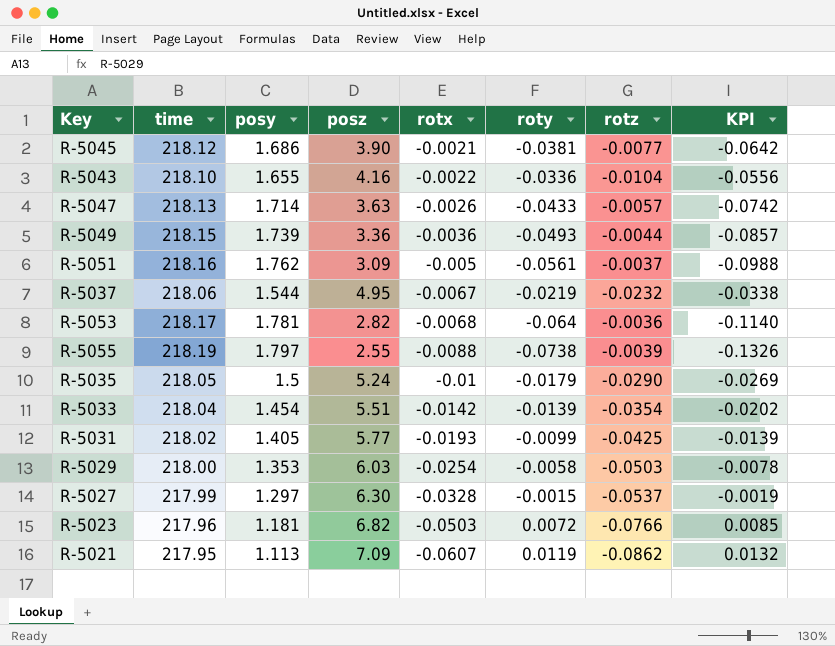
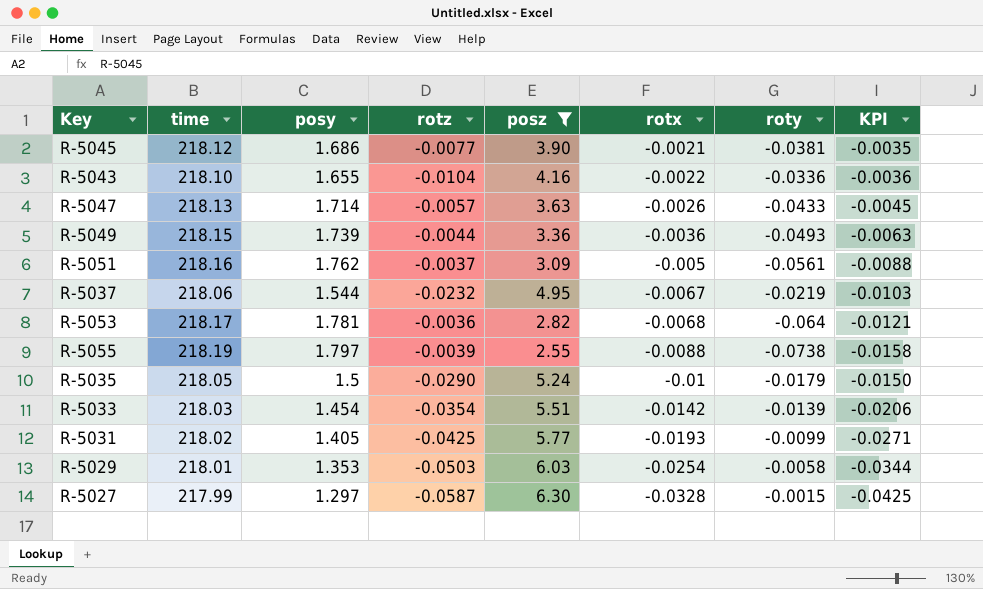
filter: none -> posz <= 6.30
column rotz | position: 7 -> 4
column KPI | formula: [posy] * [roty] -> [posy] * [rotx]
R-5033 | time: 218.04 -> 218.03
R-5029 | time: 218.00 -> 218.01
R-5027 | rotz: -0.0537 -> -0.0587

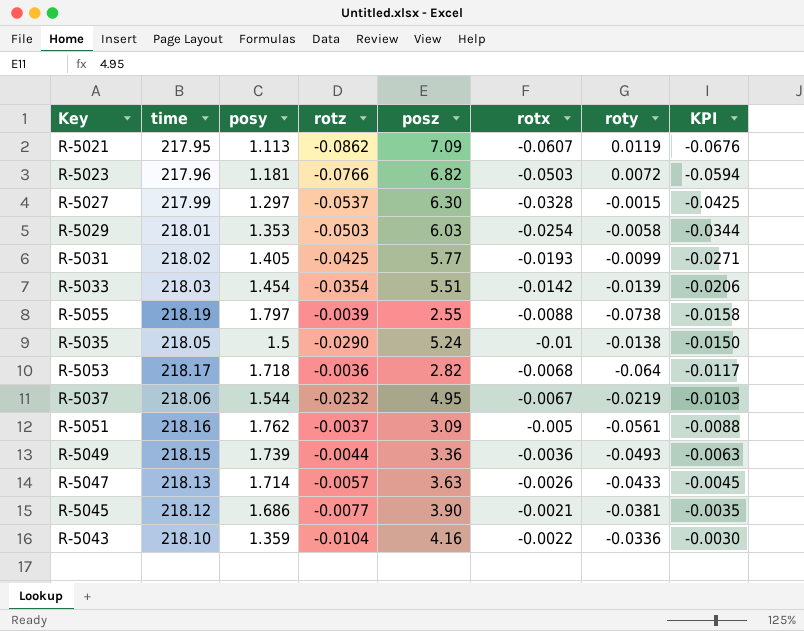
filter: posz <= 6.30 -> none
row order: rotx descending -> KPI ascending
R-5027 | rotz: -0.0587 -> -0.0537
R-5035 | roty: -0.0179 -> -0.0138
R-5053 | posy: 1.781 -> 1.718
R-5053 | KPI: -0.0121 -> -0.0117
R-5043 | posy: 1.655 -> 1.359
R-5043 | KPI: -0.0036 -> -0.0030

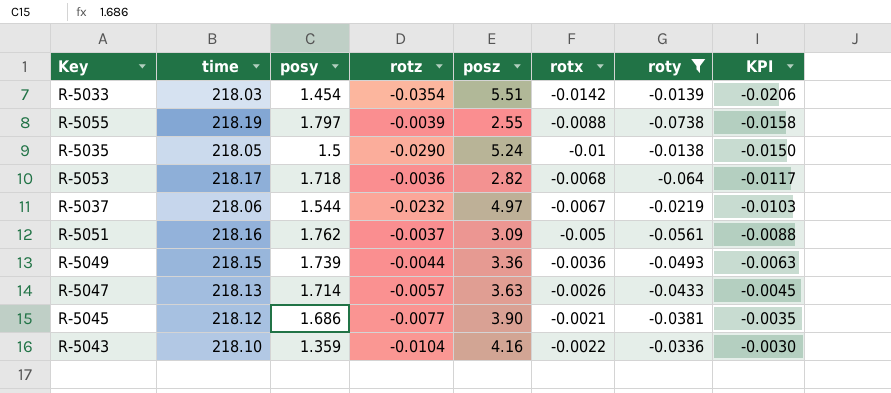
filter: none -> roty <= -0.0138
R-5037 | posz: 4.95 -> 4.97

